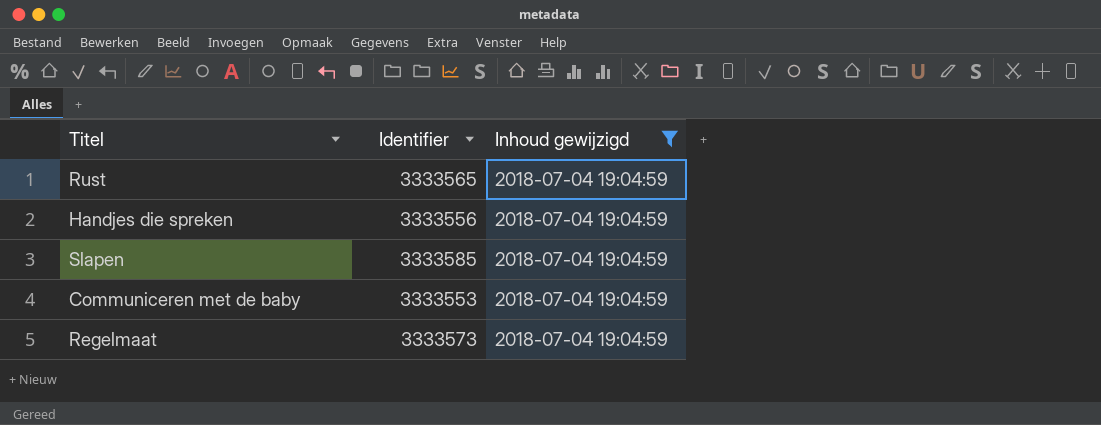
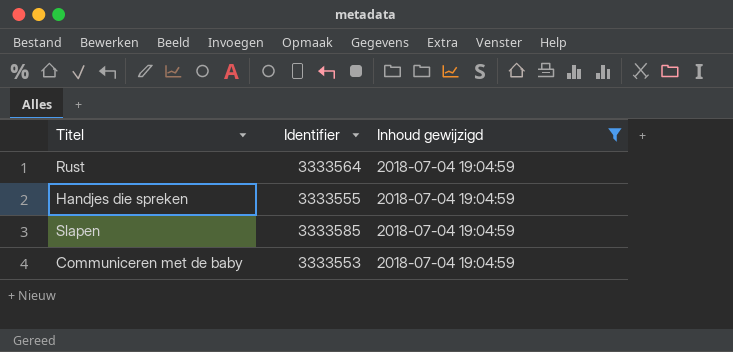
row Regelmaat: 3333573 | 2018-07-04 19:04:59 -> none
Rust | Identifier: 3333565 -> 3333564
Handjes die spreken | Identifier: 3333556 -> 3333555

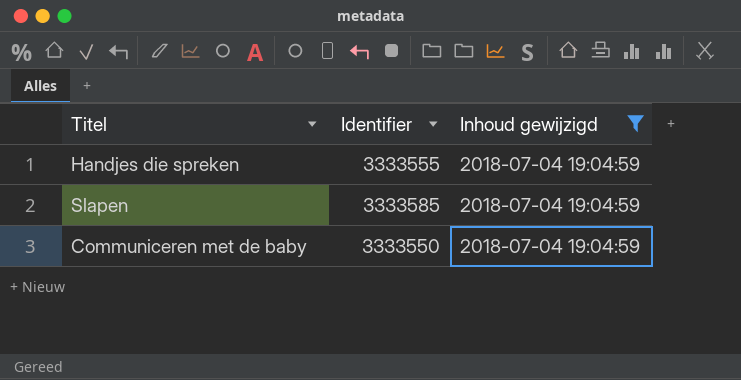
row Rust: 3333564 | 2018-07-04 19:04:59 -> none
Communiceren met de baby | Identifier: 3333553 -> 3333550

